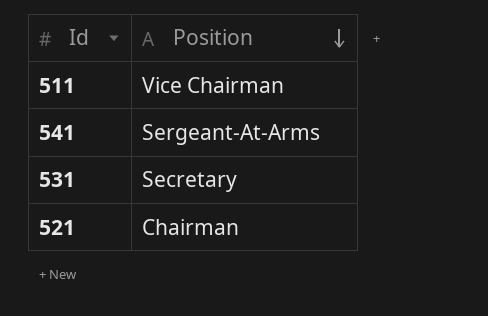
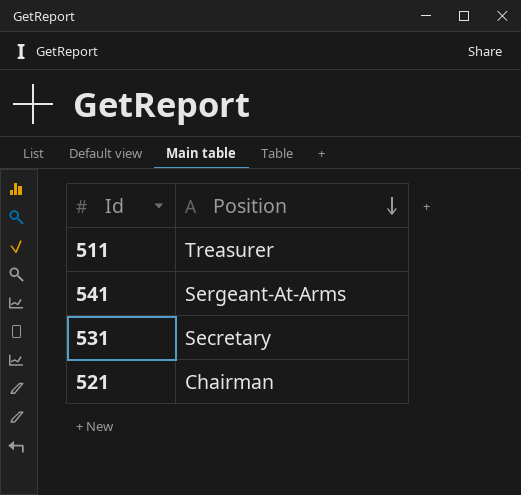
511 | Position: Vice Chairman -> Treasurer

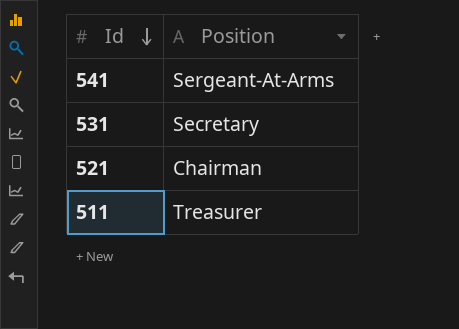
row order: Position descending -> Id descending

